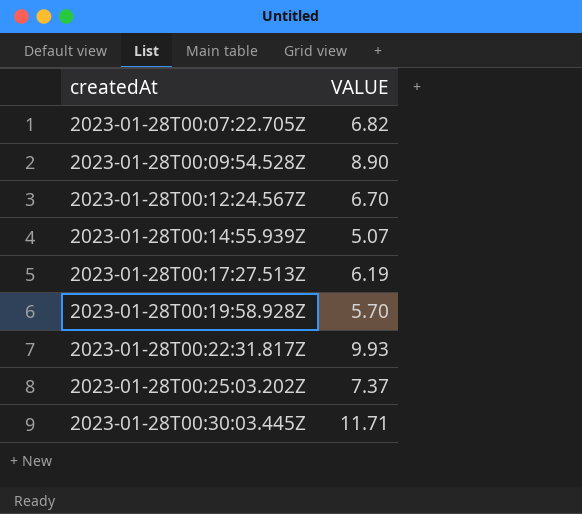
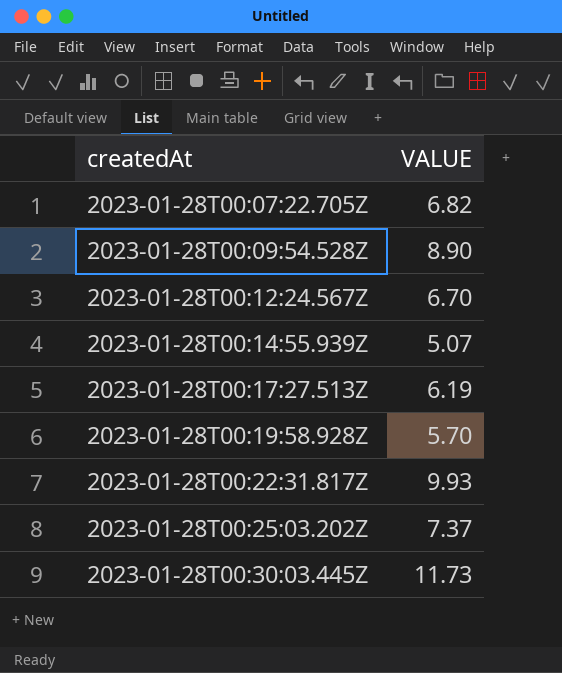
2023-01-28T00:30:03.445Z | VALUE: 11.71 -> 11.73

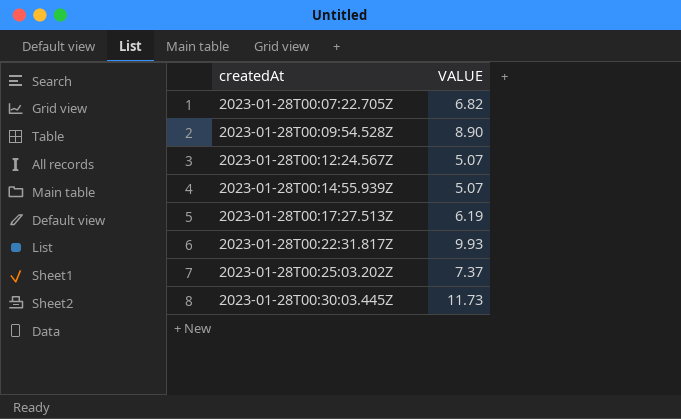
row 2023-01-28T00:19:58.928Z: 5.70 -> none
2023-01-28T00:12:24.567Z | VALUE: 6.70 -> 5.07

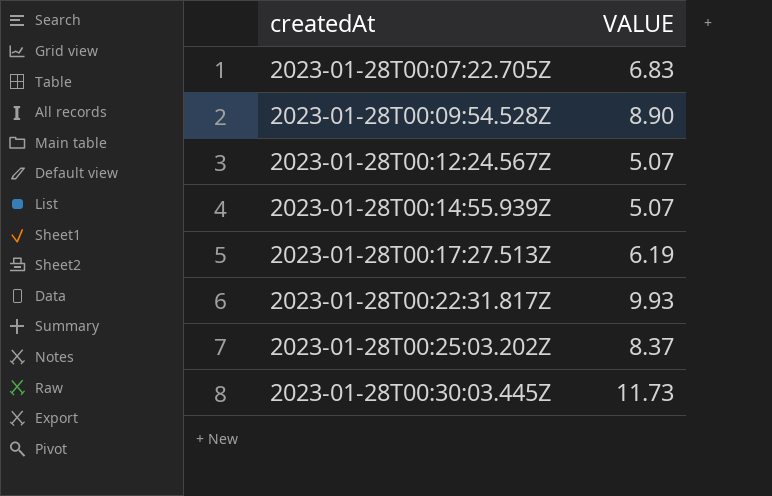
2023-01-28T00:07:22.705Z | VALUE: 6.82 -> 6.83
2023-01-28T00:25:03.202Z | VALUE: 7.37 -> 8.37

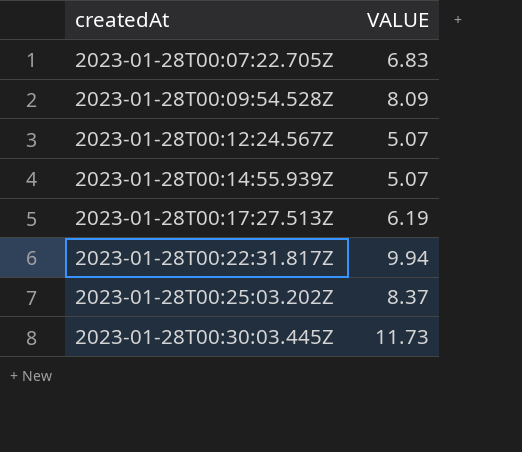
2023-01-28T00:09:54.528Z | VALUE: 8.90 -> 8.09
2023-01-28T00:22:31.817Z | VALUE: 9.93 -> 9.94

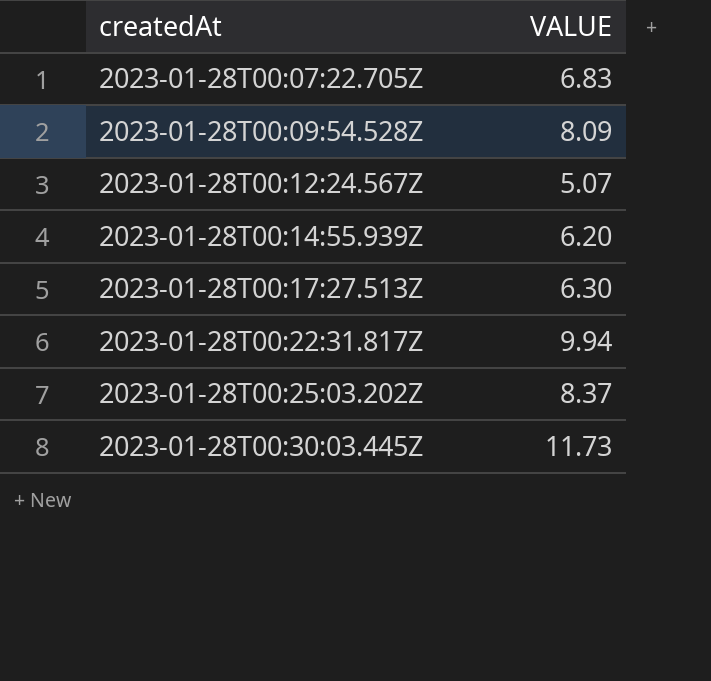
2023-01-28T00:14:55.939Z | VALUE: 5.07 -> 6.20
2023-01-28T00:17:27.513Z | VALUE: 6.19 -> 6.30

